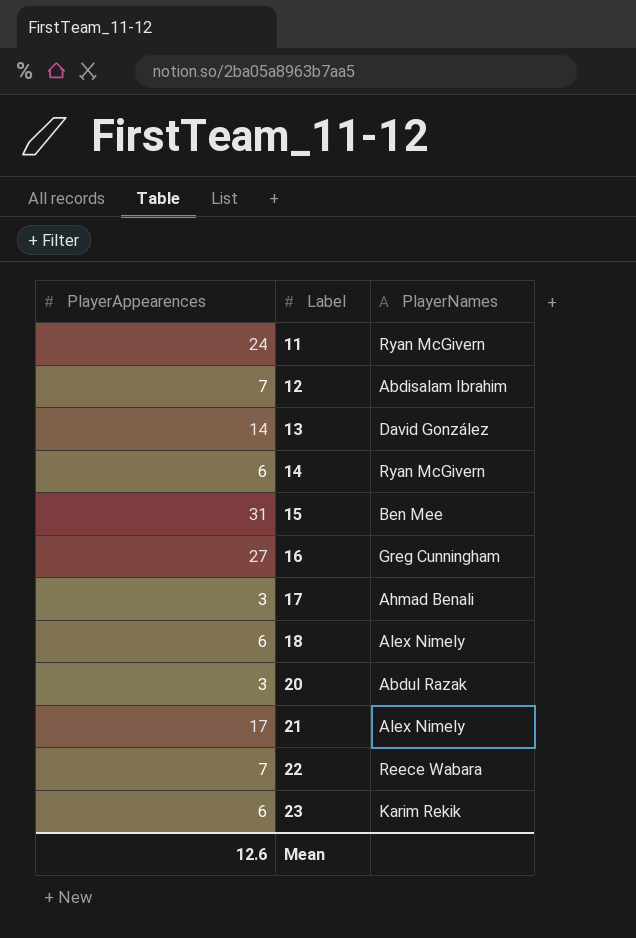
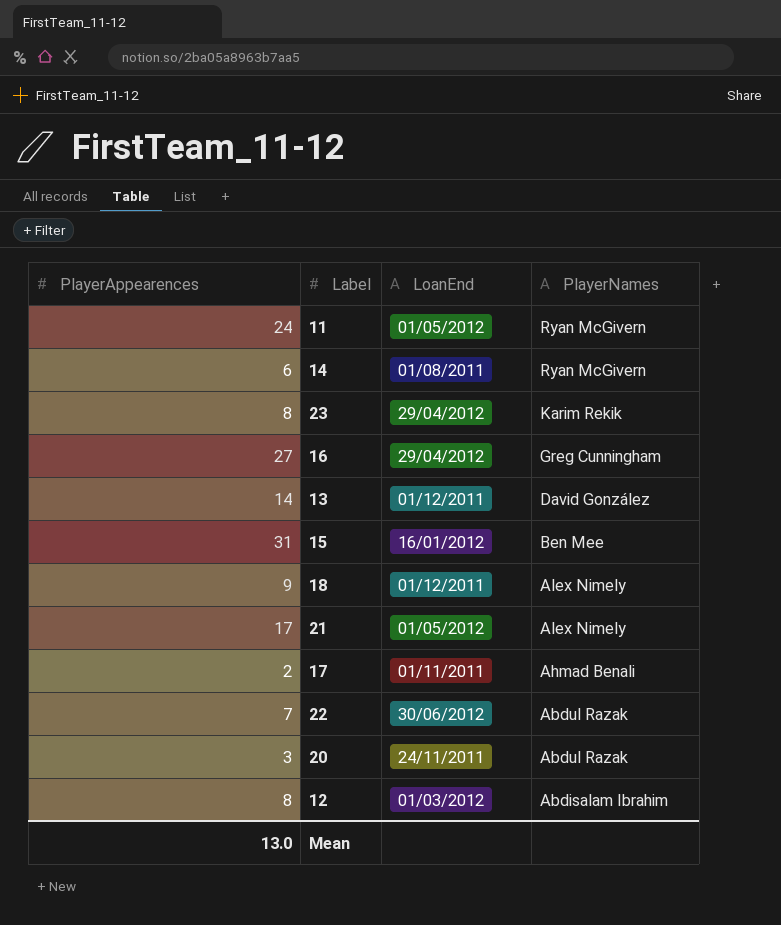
row order: Label ascending -> PlayerNames descending
column LoanEnd | position: none -> 3
23 | PlayerAppearences: 6 -> 8
18 | PlayerAppearences: 6 -> 9
17 | PlayerAppearences: 3 -> 2
22 | PlayerNames: Reece Wabara -> Abdul Razak
12 | PlayerAppearences: 7 -> 8
Mean | PlayerAppearences: 12.6 -> 13.0

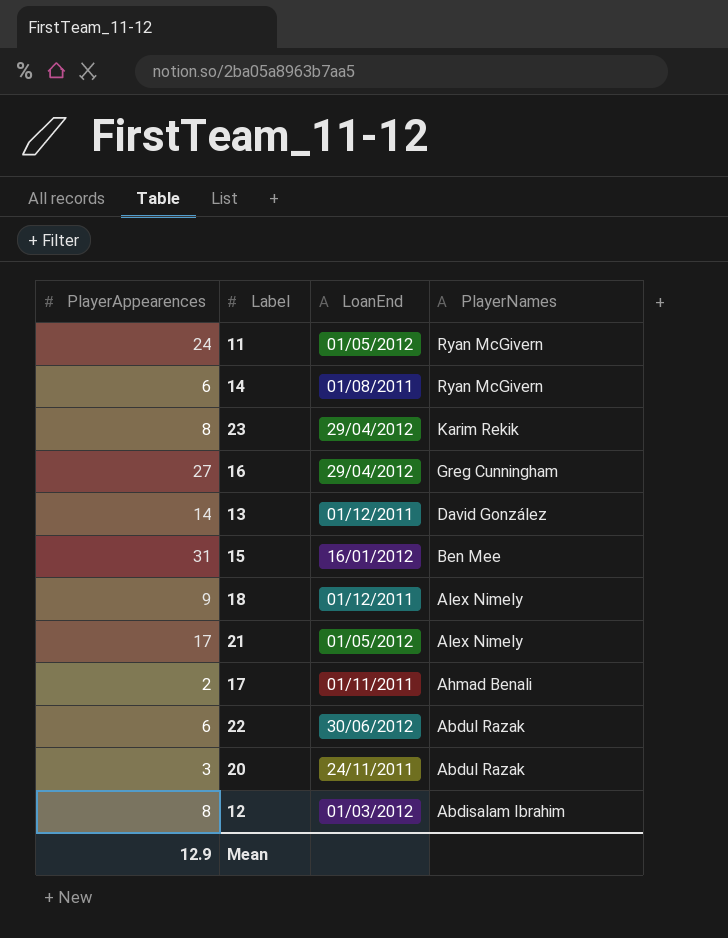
22 | PlayerAppearences: 7 -> 6
Mean | PlayerAppearences: 13.0 -> 12.9

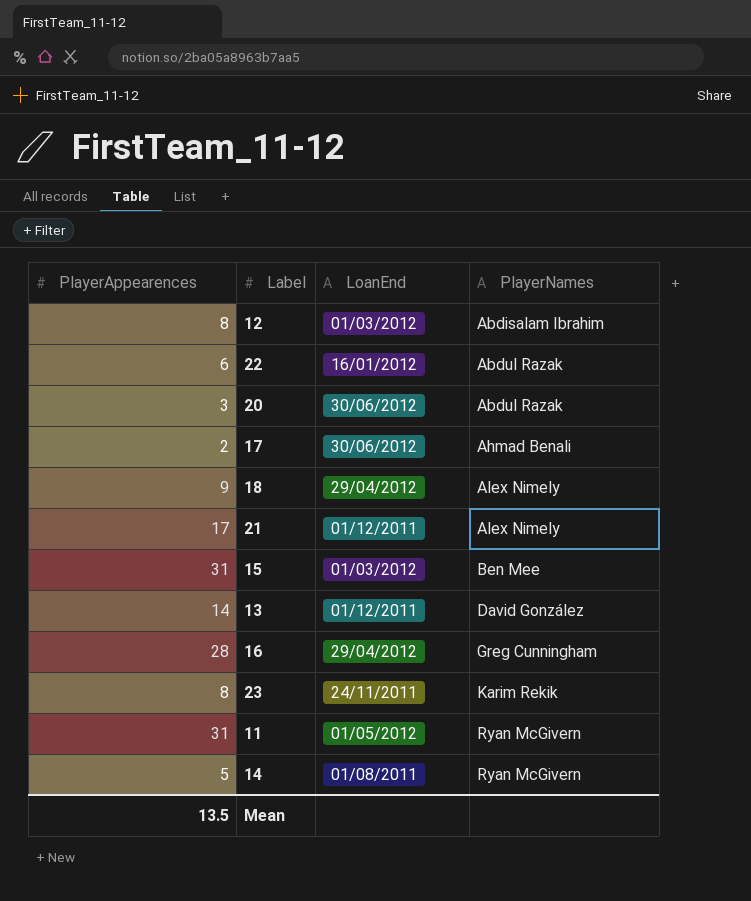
row order: PlayerNames descending -> PlayerNames ascending
22 | LoanEnd: 30/06/2012 -> 16/01/2012
20 | LoanEnd: 24/11/2011 -> 30/06/2012
17 | LoanEnd: 01/11/2011 -> 30/06/2012
18 | LoanEnd: 01/12/2011 -> 29/04/2012
21 | LoanEnd: 01/05/2012 -> 01/12/2011
15 | LoanEnd: 16/01/2012 -> 01/03/2012
16 | PlayerAppearences: 27 -> 28
23 | LoanEnd: 29/04/2012 -> 24/11/2011
11 | PlayerAppearences: 24 -> 31
14 | PlayerAppearences: 6 -> 5
Mean | PlayerAppearences: 12.9 -> 13.5

